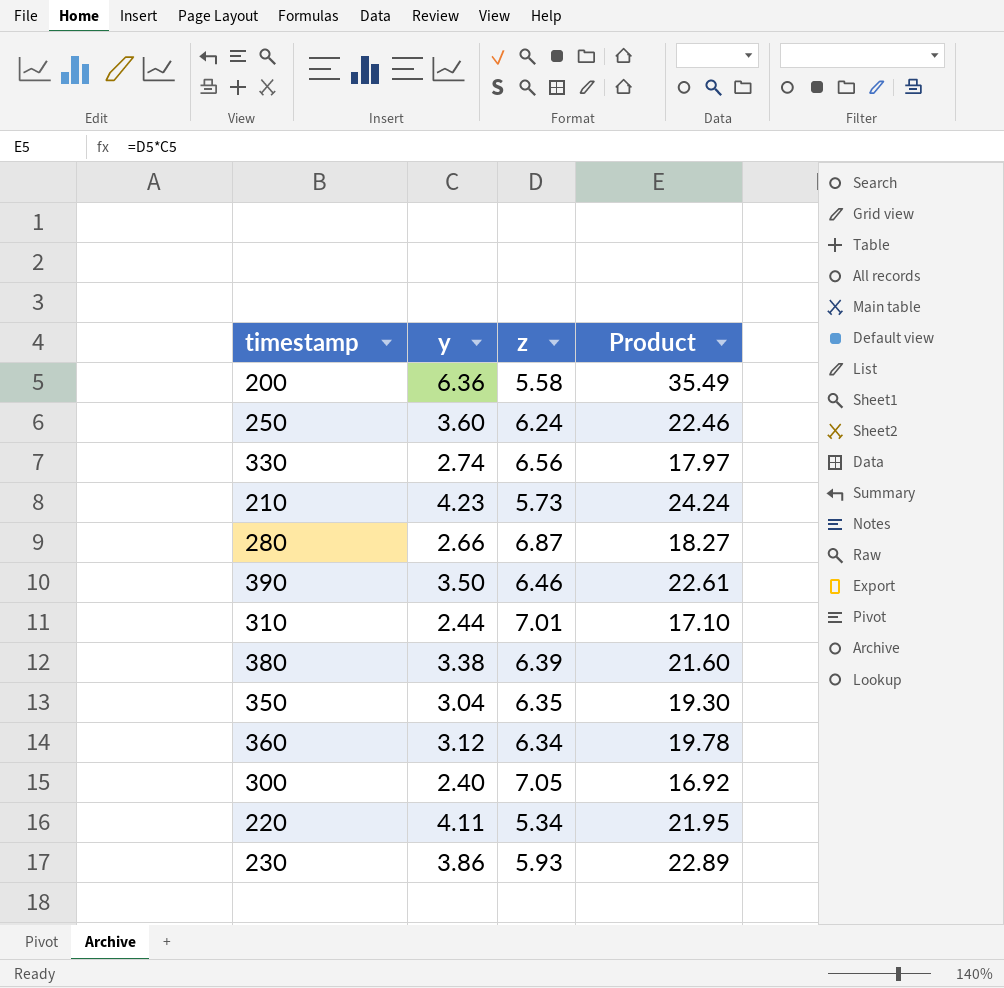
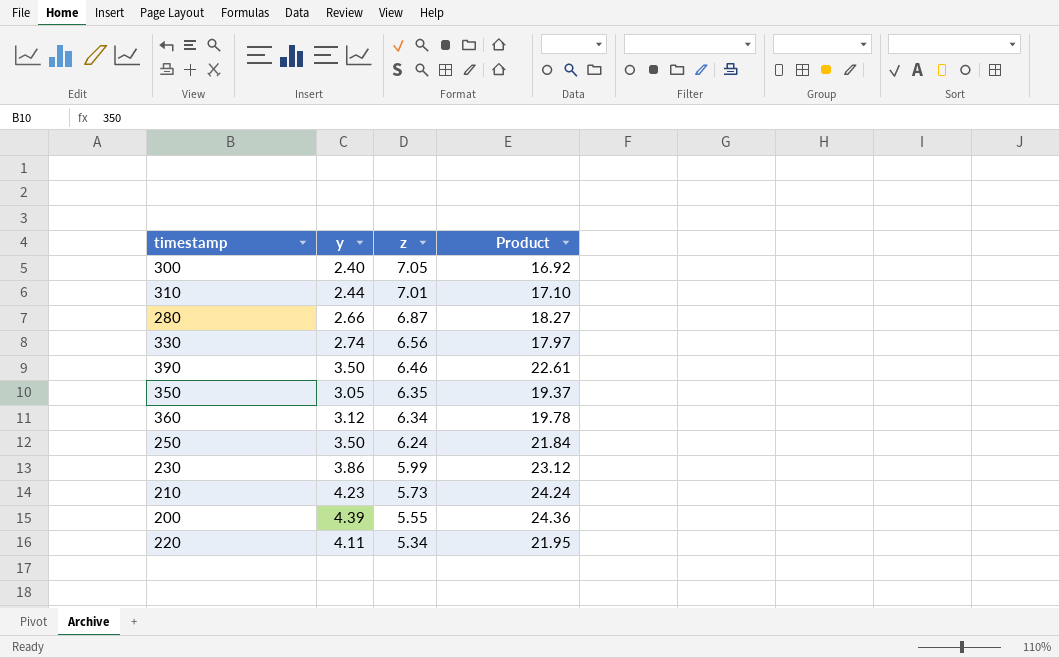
row order: none -> z descending
row 380: 3.38 | 6.39 | 21.60 -> none
350 | y: 3.04 -> 3.05
350 | Product: 19.30 -> 19.37
250 | y: 3.60 -> 3.50
250 | Product: 22.46 -> 21.84
230 | z: 5.93 -> 5.99
230 | Product: 22.89 -> 23.12
200 | y: 6.36 -> 4.39
200 | z: 5.58 -> 5.55
200 | Product: 35.49 -> 24.36

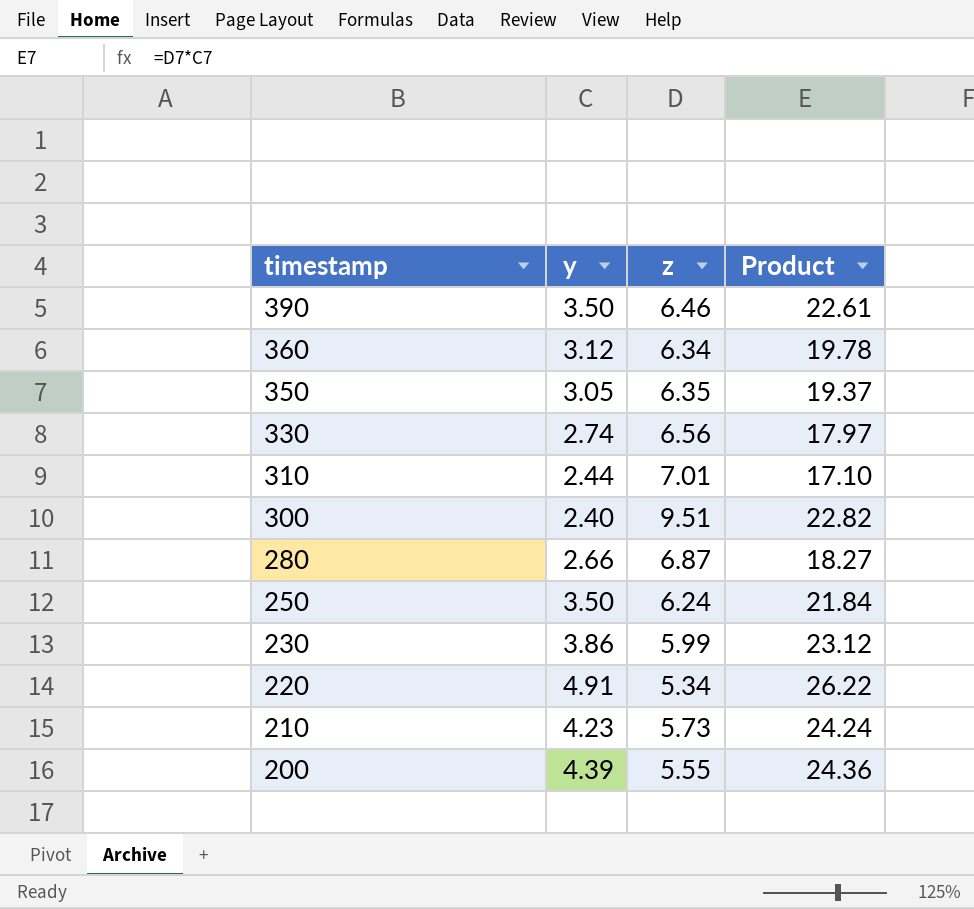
row order: z descending -> timestamp descending
300 | z: 7.05 -> 9.51
300 | Product: 16.92 -> 22.82
220 | y: 4.11 -> 4.91
220 | Product: 21.95 -> 26.22

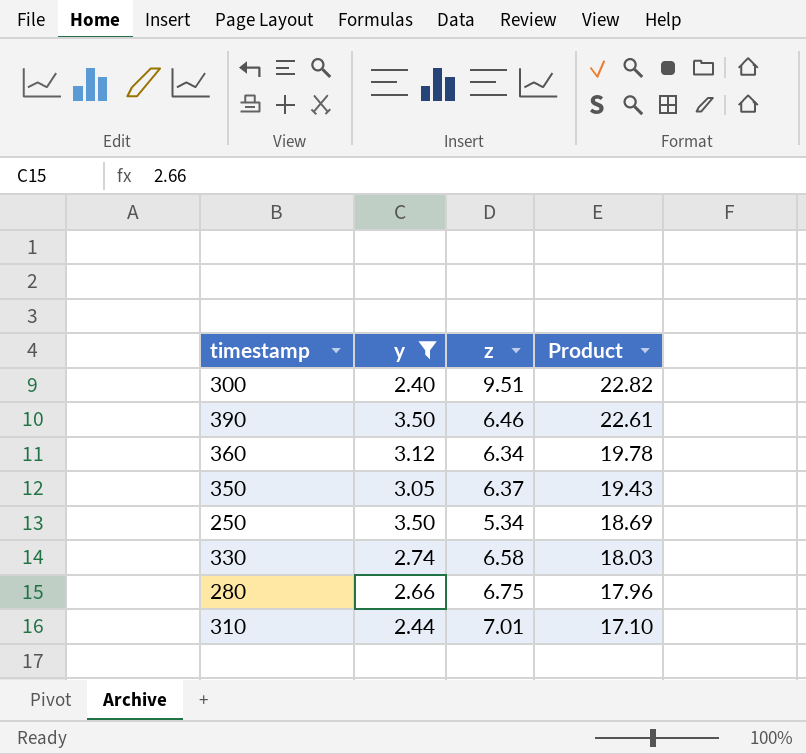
filter: none -> y <= 3.50
row order: timestamp descending -> Product descending
350 | z: 6.35 -> 6.37
350 | Product: 19.37 -> 19.43
250 | z: 6.24 -> 5.34
250 | Product: 21.84 -> 18.69
330 | z: 6.56 -> 6.58
330 | Product: 17.97 -> 18.03
280 | z: 6.87 -> 6.75
280 | Product: 18.27 -> 17.96

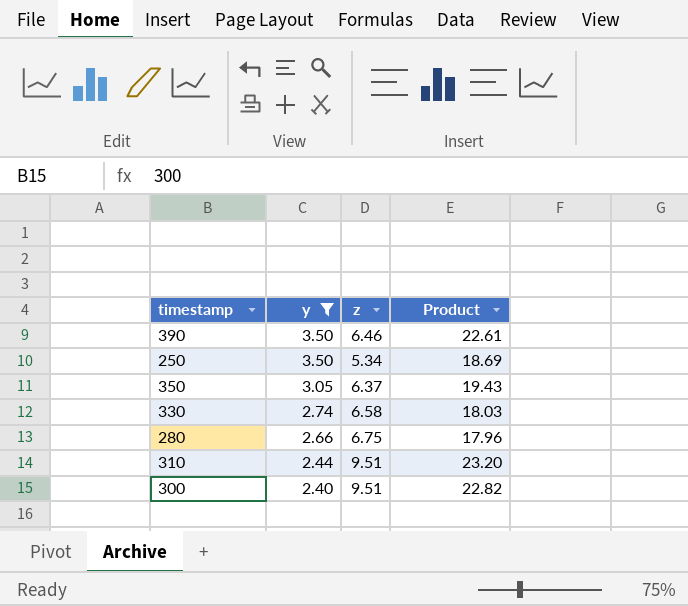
row order: Product descending -> y descending
row 360: 3.12 | 6.34 | 19.78 -> none
310 | z: 7.01 -> 9.51
310 | Product: 17.10 -> 23.20

